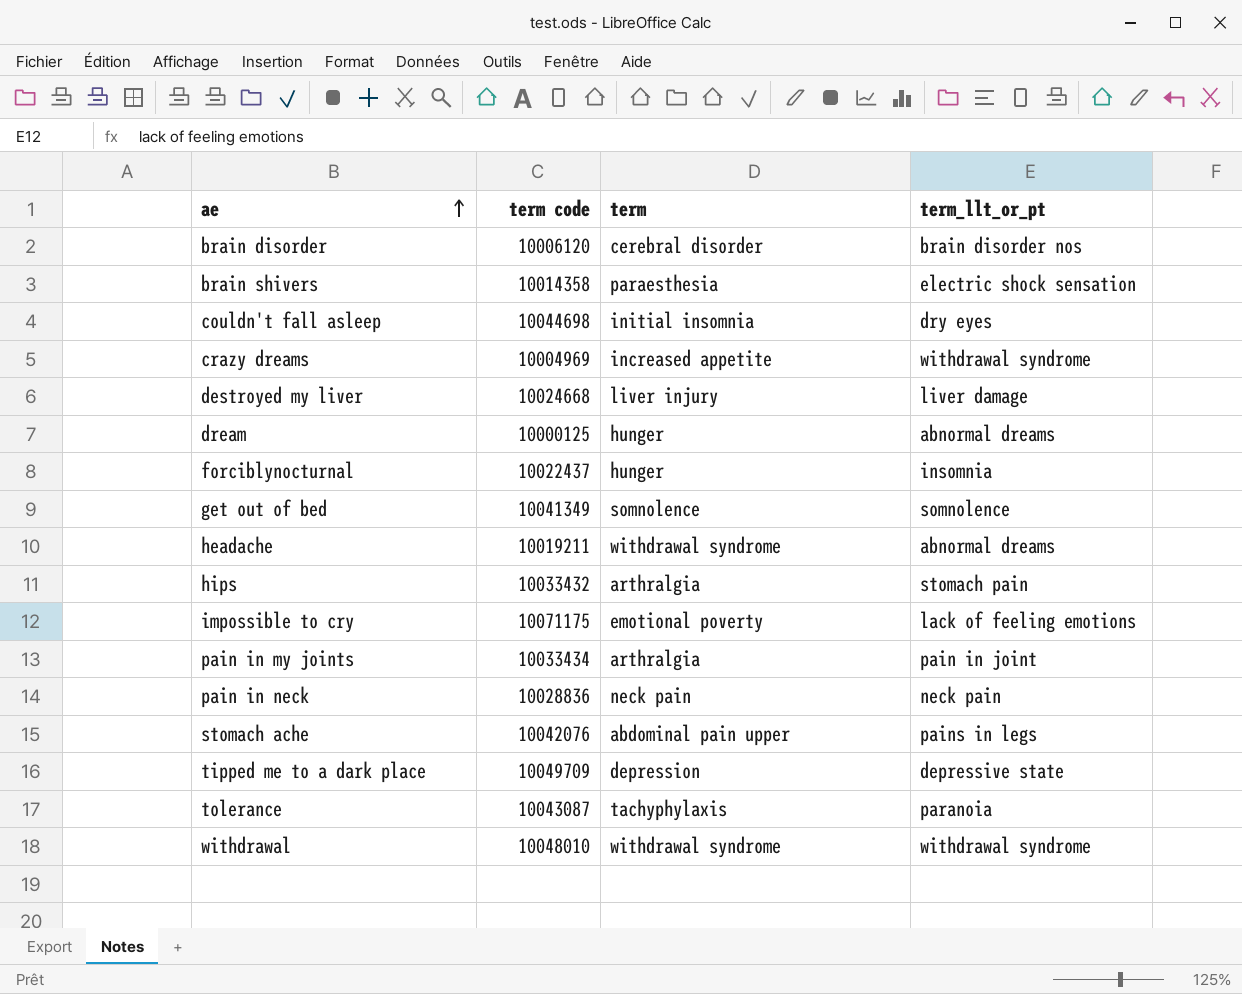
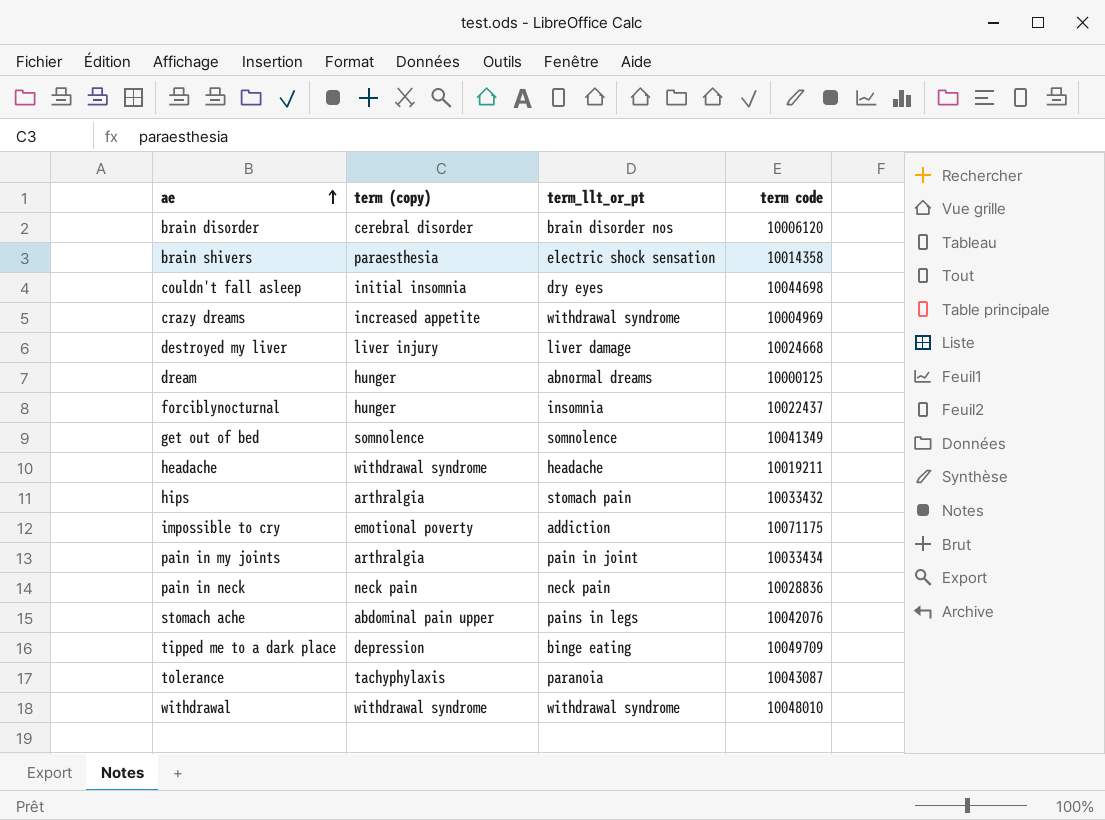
column name: term -> term (copy)
column term code | position: 2 -> 4
headache | term_llt_or_pt: abnormal dreams -> headache
impossible to cry | term_llt_or_pt: lack of feeling emotions -> addiction
tipped me to a dark place | term_llt_or_pt: depressive state -> binge eating

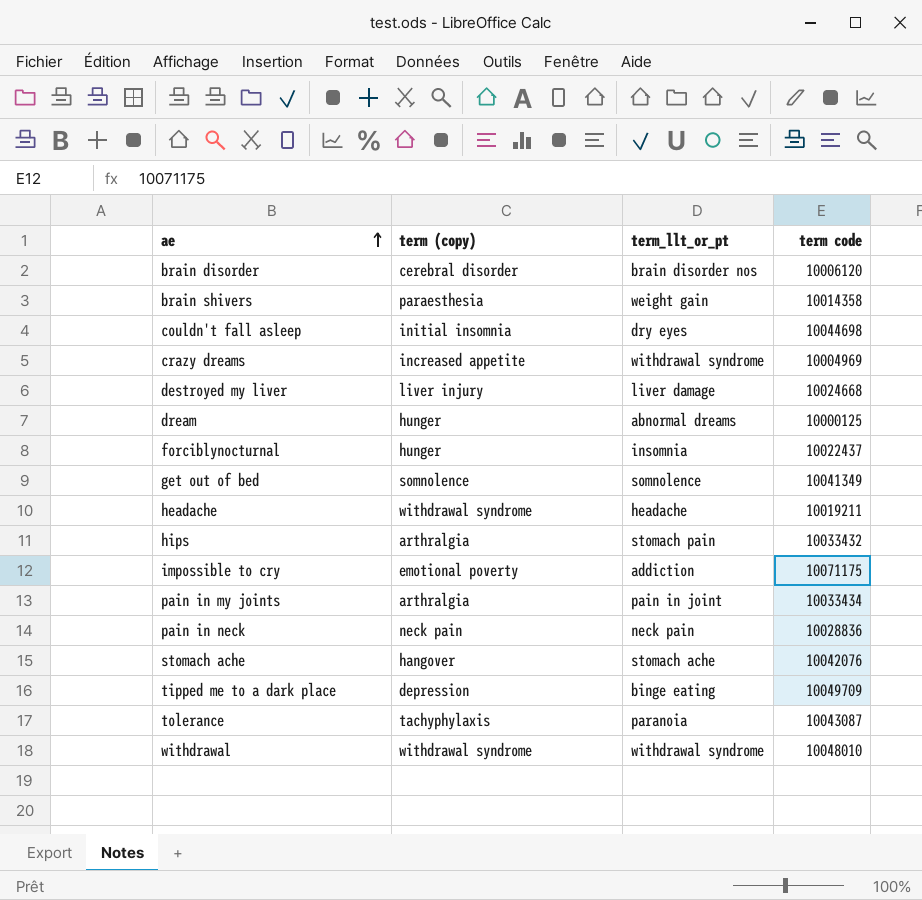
brain shivers | term_llt_or_pt: electric shock sensation -> weight gain
stomach ache | term (copy): abdominal pain upper -> hangover
stomach ache | term_llt_or_pt: pains in legs -> stomach ache

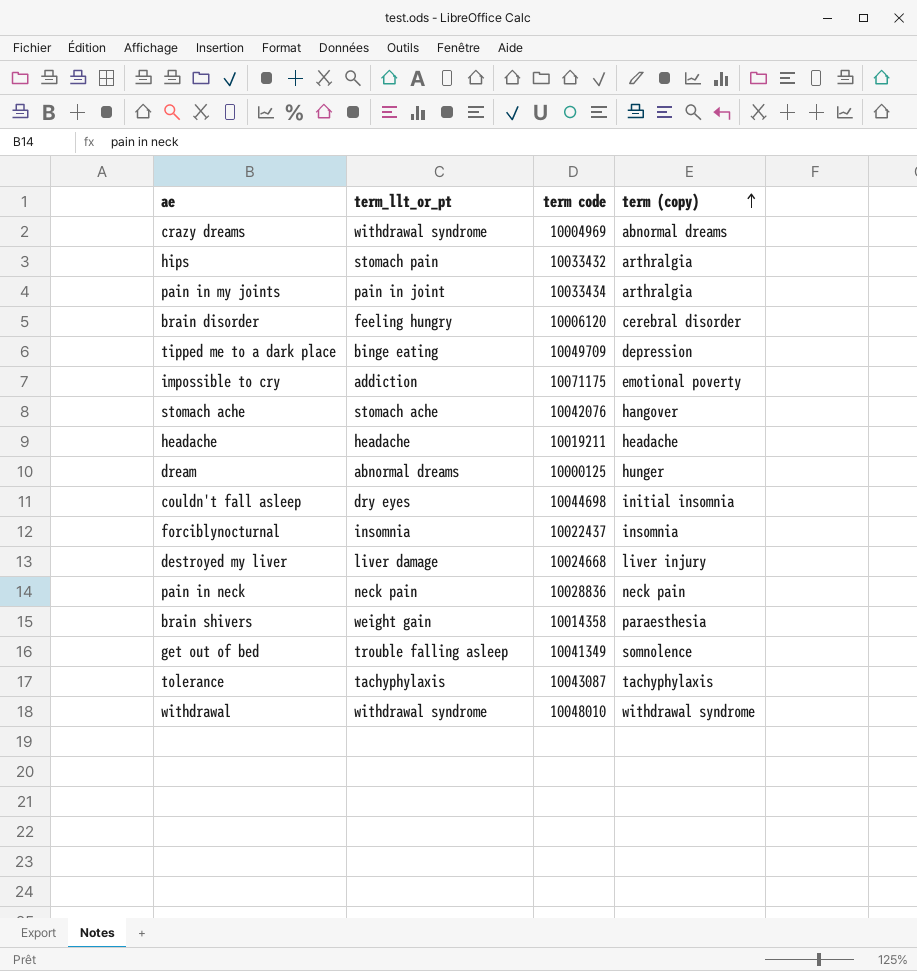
row order: ae ascending -> term (copy) ascending
column term (copy) | position: 2 -> 4
crazy dreams | term (copy): increased appetite -> abnormal dreams
brain disorder | term_llt_or_pt: brain disorder nos -> feeling hungry
headache | term (copy): withdrawal syndrome -> headache
forciblynocturnal | term (copy): hunger -> insomnia
get out of bed | term_llt_or_pt: somnolence -> trouble falling asleep
tolerance | term_llt_or_pt: paranoia -> tachyphylaxis

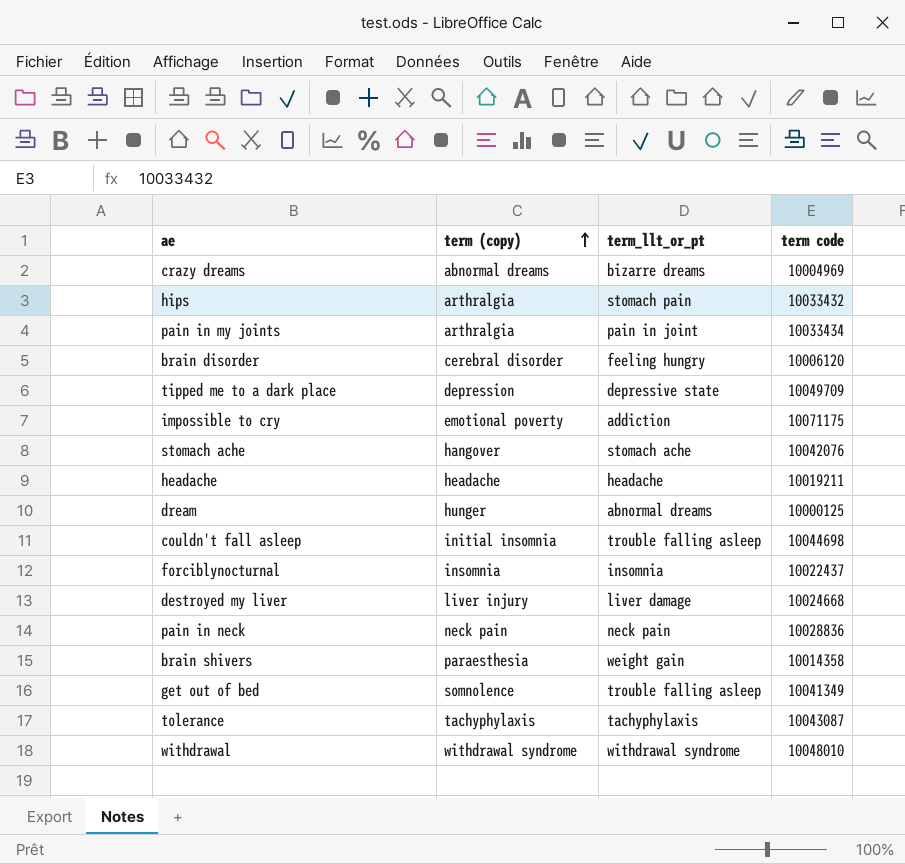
column term (copy) | position: 4 -> 2
crazy dreams | term_llt_or_pt: withdrawal syndrome -> bizarre dreams
tipped me to a dark place | term_llt_or_pt: binge eating -> depressive state
couldn't fall asleep | term_llt_or_pt: dry eyes -> trouble falling asleep

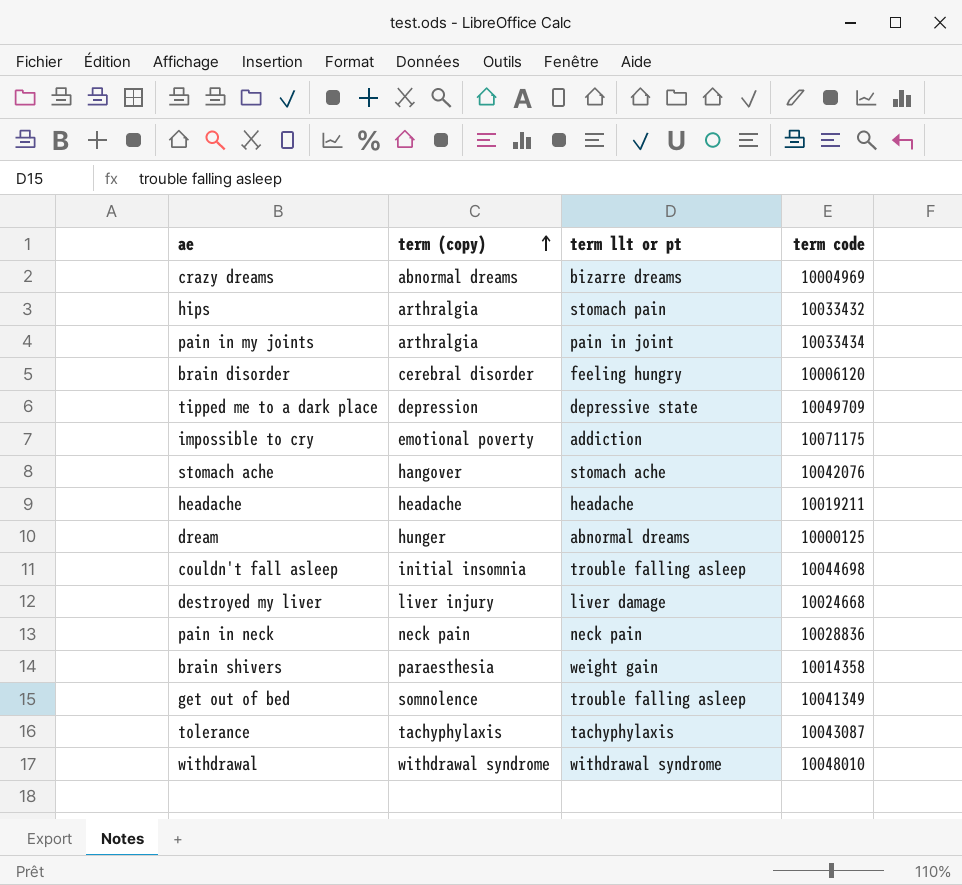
column name: term_llt_or_pt -> term llt or pt
row forciblynocturnal: insomnia | insomnia | 10022437 -> none

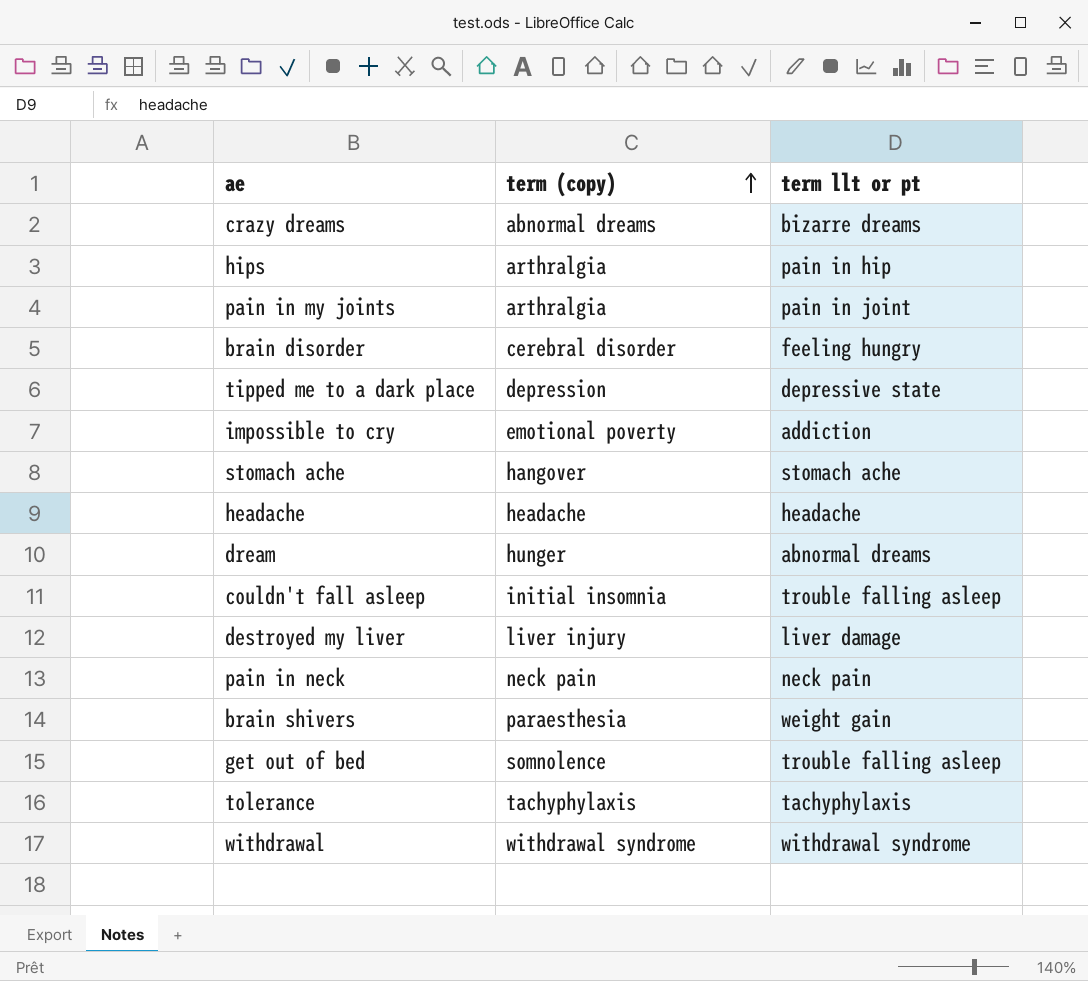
column term code | position: 4 -> none
hips | term llt or pt: stomach pain -> pain in hip

